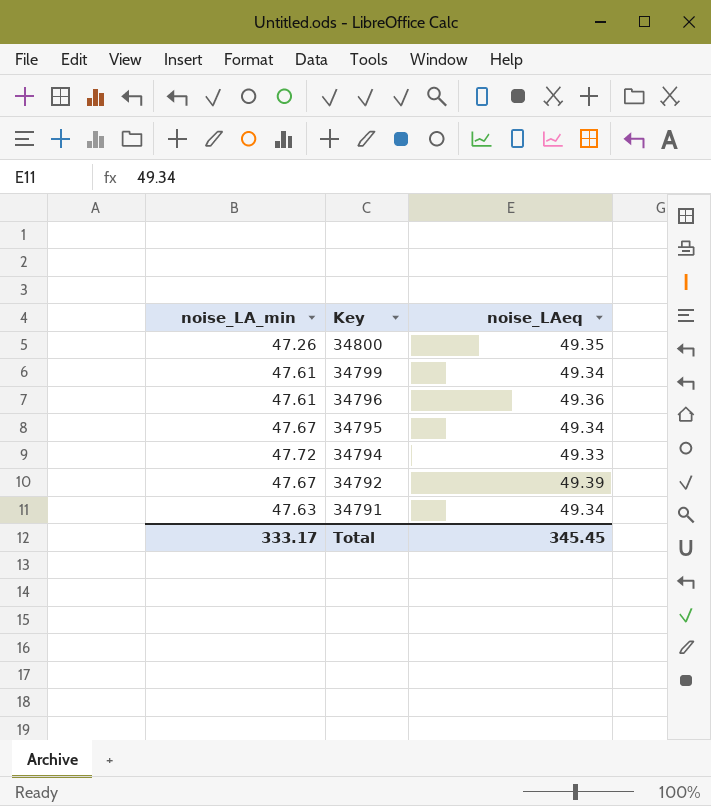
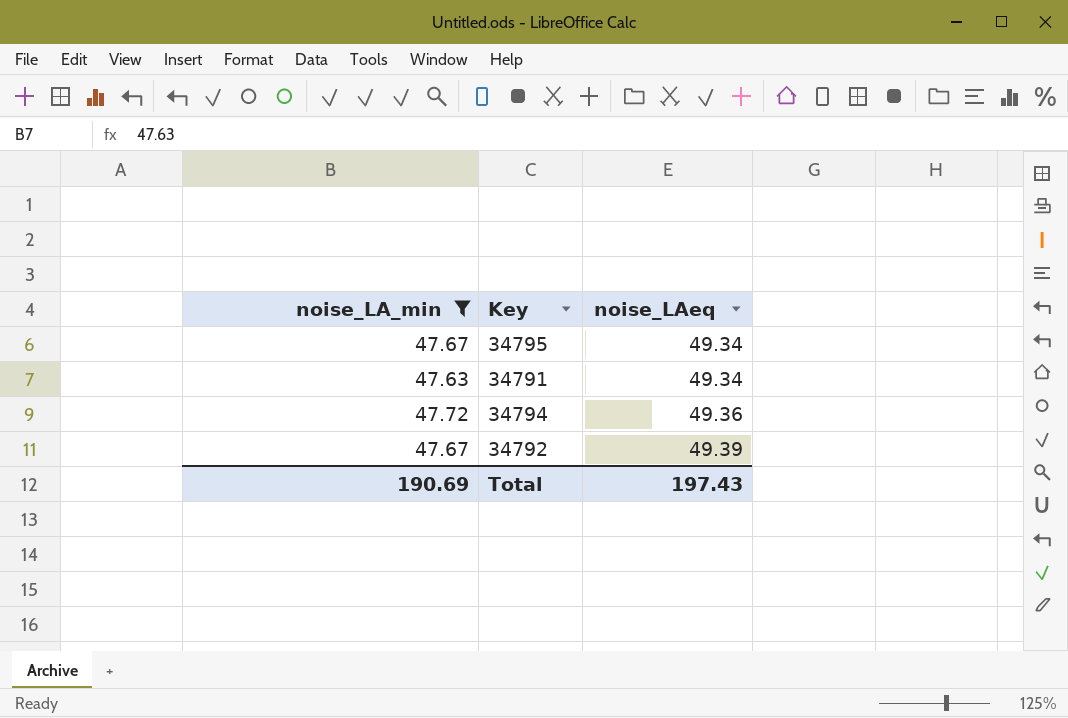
filter: none -> noise_LA_min >= 47.63
row order: Key descending -> noise_LAeq ascending
34794 | noise_LAeq: 49.33 -> 49.36
Total | noise_LA_min: 333.17 -> 190.69
Total | noise_LAeq: 345.45 -> 197.43

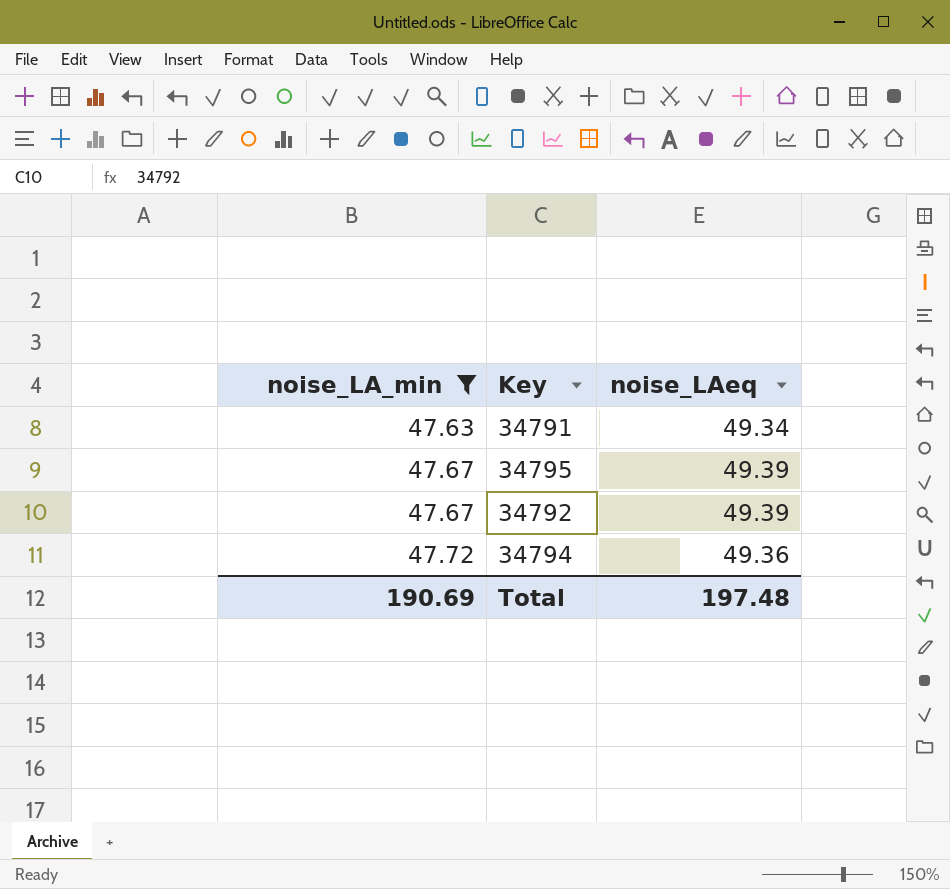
row order: noise_LAeq ascending -> noise_LA_min ascending
34795 | noise_LAeq: 49.34 -> 49.39
Total | noise_LAeq: 197.43 -> 197.48

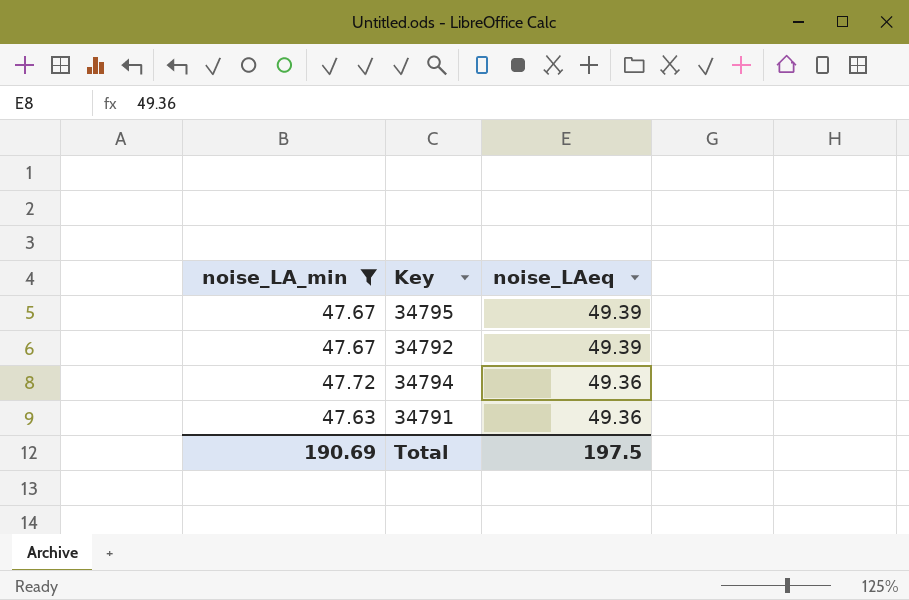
row order: noise_LA_min ascending -> noise_LAeq descending
34791 | noise_LAeq: 49.34 -> 49.36
Total | noise_LAeq: 197.48 -> 197.5

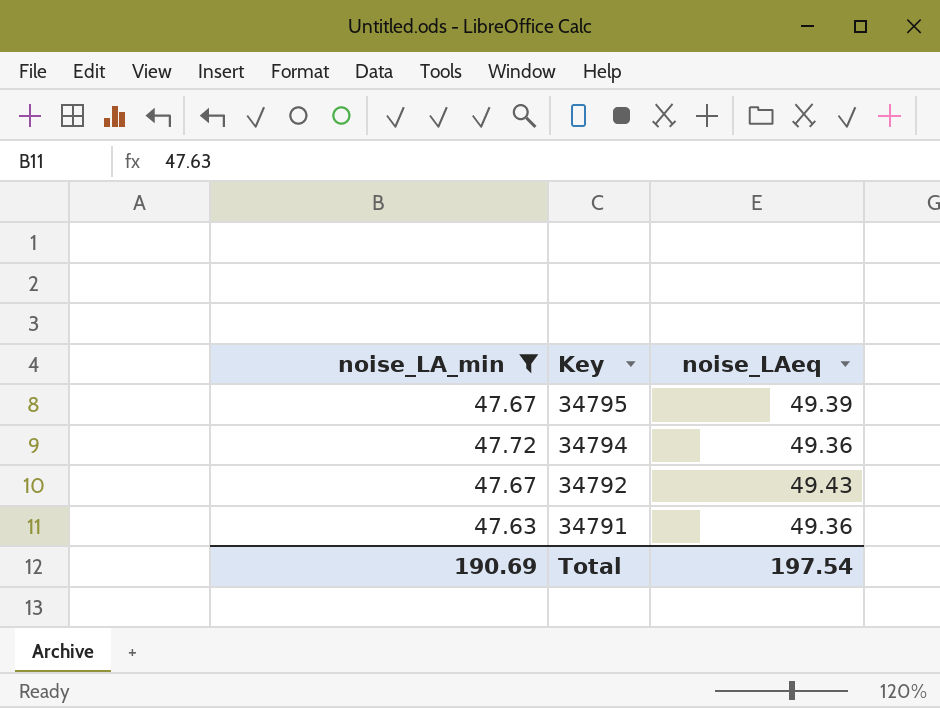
row order: noise_LAeq descending -> Key descending
34792 | noise_LAeq: 49.39 -> 49.43
Total | noise_LAeq: 197.5 -> 197.54

